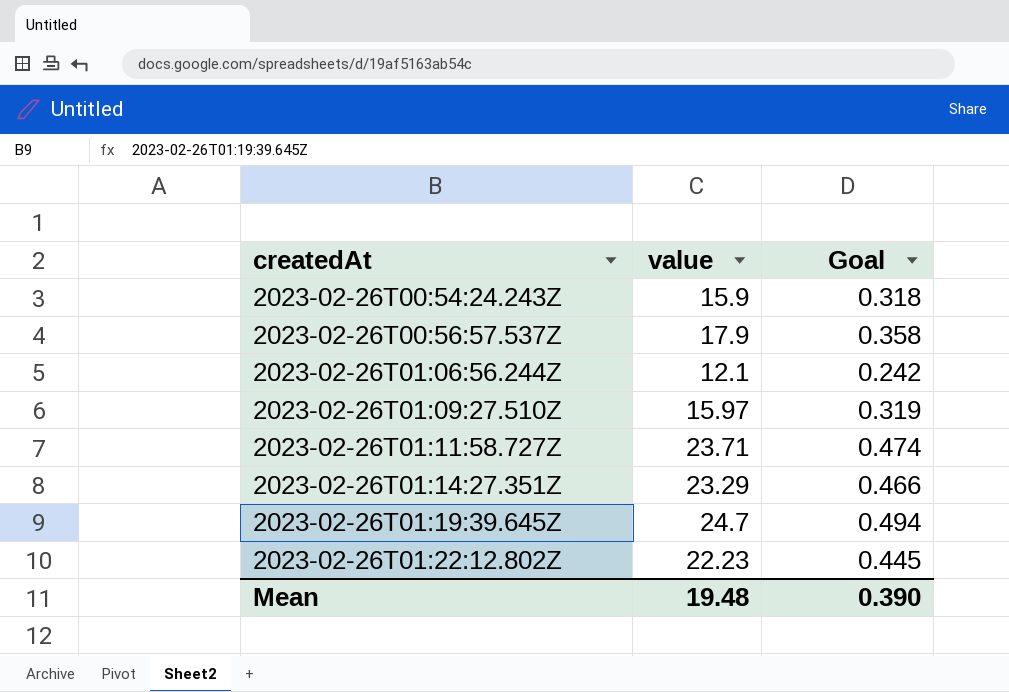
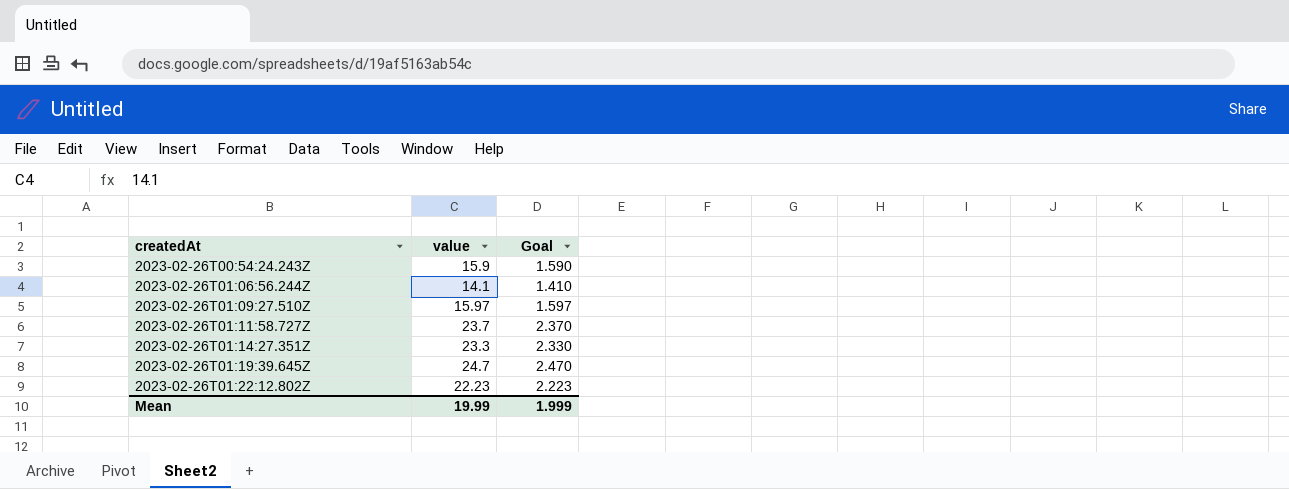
column Goal | formula: [value] * 0.02 -> [value] * 0.1
row 2023-02-26T00:56:57.537Z: 17.9 | 0.358 -> none
2023-02-26T01:06:56.244Z | value: 12.1 -> 14.1
2023-02-26T01:11:58.727Z | value: 23.71 -> 23.7
2023-02-26T01:14:27.351Z | value: 23.29 -> 23.3
Mean | value: 19.48 -> 19.99
Mean | Goal: 0.390 -> 1.999

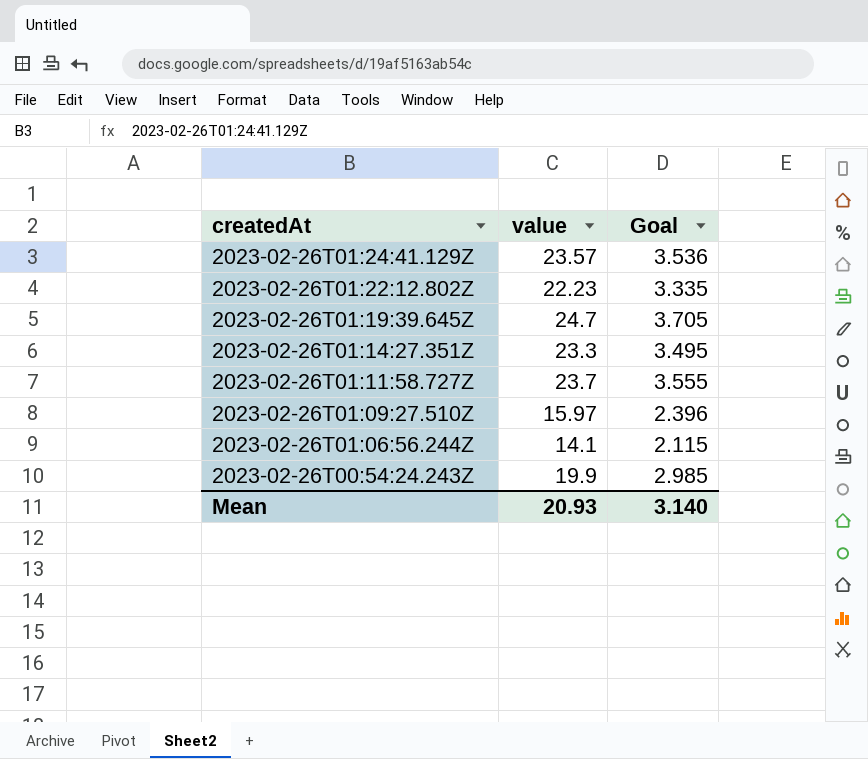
row order: createdAt ascending -> createdAt descending
column Goal | formula: [value] * 0.1 -> [value] * 0.15
row 2023-02-26T01:24:41.129Z: none -> 23.57 | 3.536
2023-02-26T00:54:24.243Z | value: 15.9 -> 19.9
Mean | value: 19.99 -> 20.93
Mean | Goal: 1.999 -> 3.140

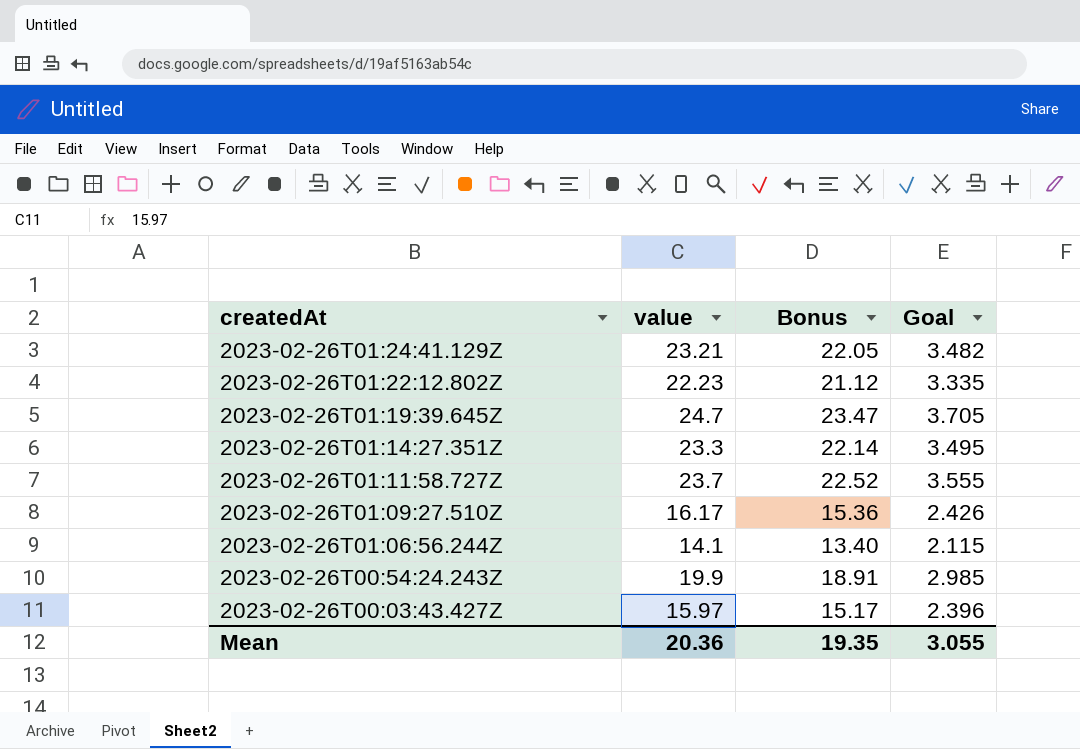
column Bonus | formula: none -> [value] * 0.95
2023-02-26T01:24:41.129Z | value: 23.57 -> 23.21
2023-02-26T01:24:41.129Z | Goal: 3.536 -> 3.482
2023-02-26T01:09:27.510Z | value: 15.97 -> 16.17
2023-02-26T01:09:27.510Z | Goal: 2.396 -> 2.426
row 2023-02-26T00:03:43.427Z: none -> 15.97 | 15.17 | 2.396
Mean | value: 20.93 -> 20.36
Mean | Goal: 3.140 -> 3.055

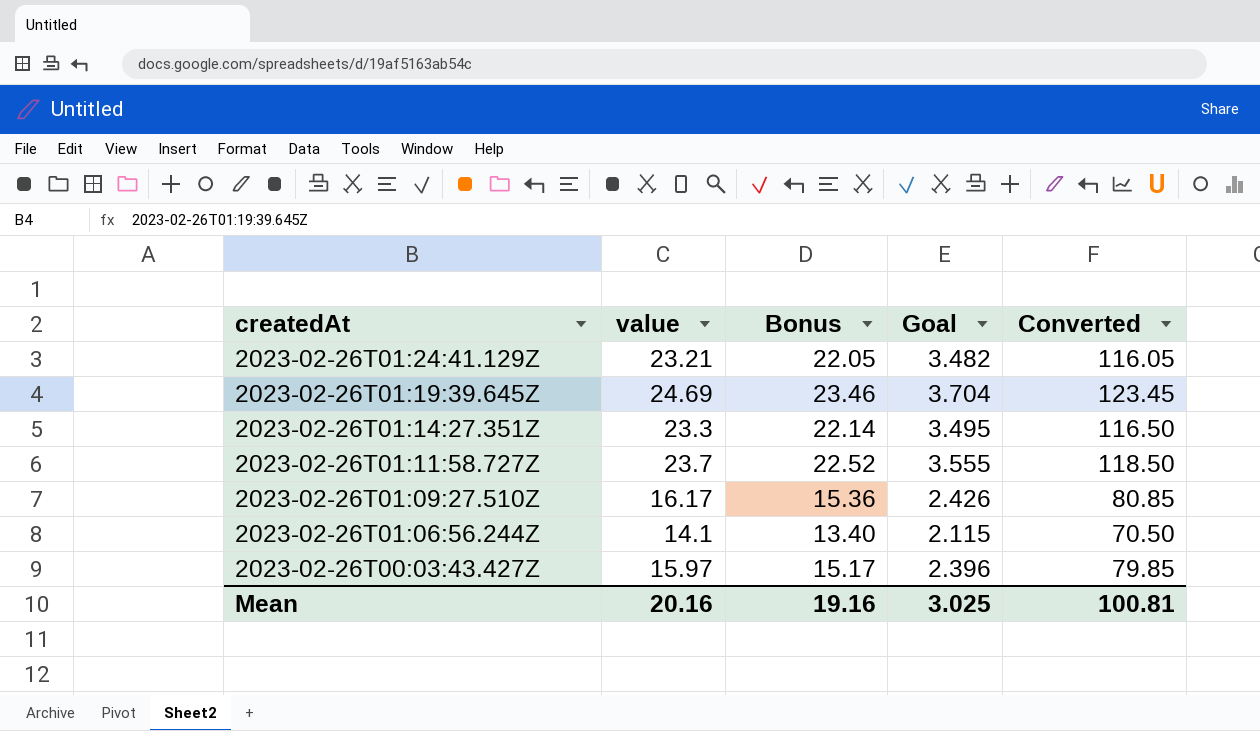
column Converted | formula: none -> [value] * 5
row 2023-02-26T01:22:12.802Z: 22.23 | 21.12 | 3.335 -> none
row 2023-02-26T00:54:24.243Z: 19.9 | 18.91 | 2.985 -> none
2023-02-26T01:19:39.645Z | value: 24.7 -> 24.69
2023-02-26T01:19:39.645Z | Bonus: 23.47 -> 23.46
2023-02-26T01:19:39.645Z | Goal: 3.705 -> 3.704
Mean | value: 20.36 -> 20.16
Mean | Bonus: 19.35 -> 19.16
Mean | Goal: 3.055 -> 3.025

